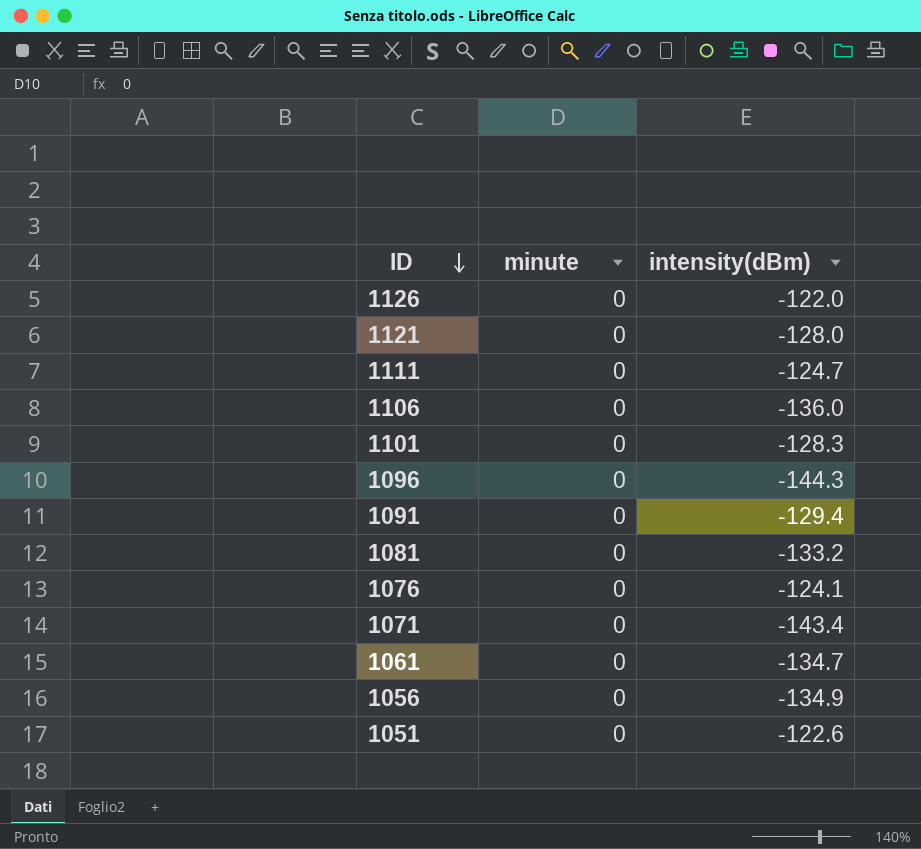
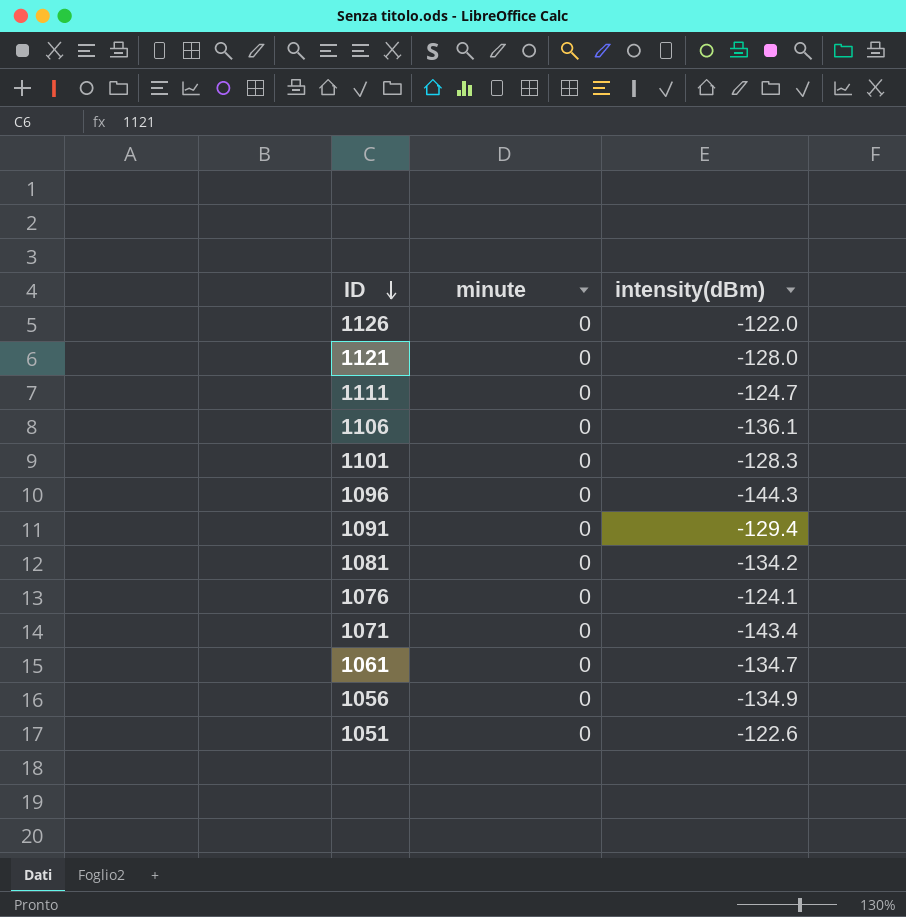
1106 | intensity(dBm): -136.0 -> -136.1
1081 | intensity(dBm): -133.2 -> -134.2

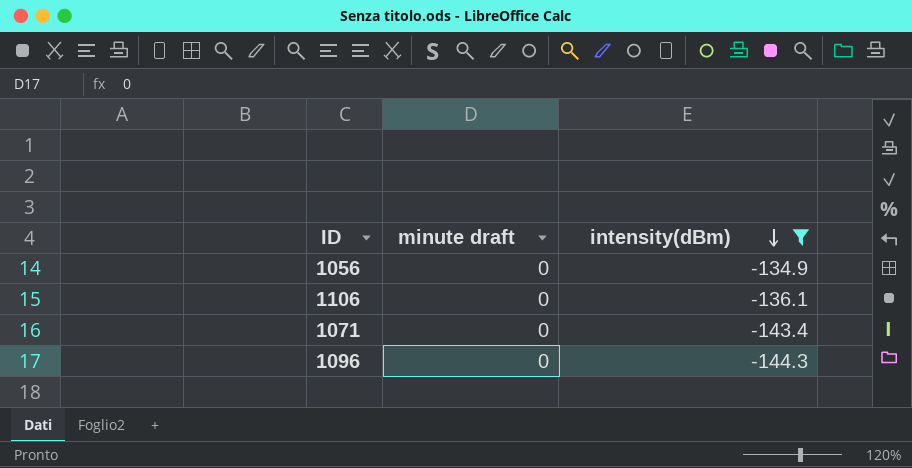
filter: none -> intensity(dBm) <= -134.9
row order: ID descending -> intensity(dBm) descending
column name: minute -> minute draft

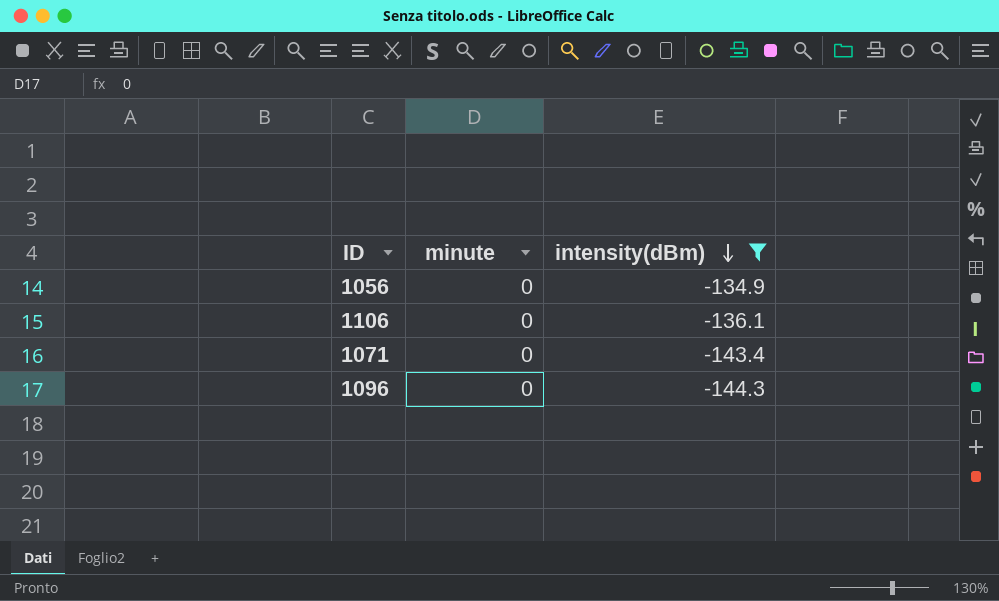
column name: minute draft -> minute

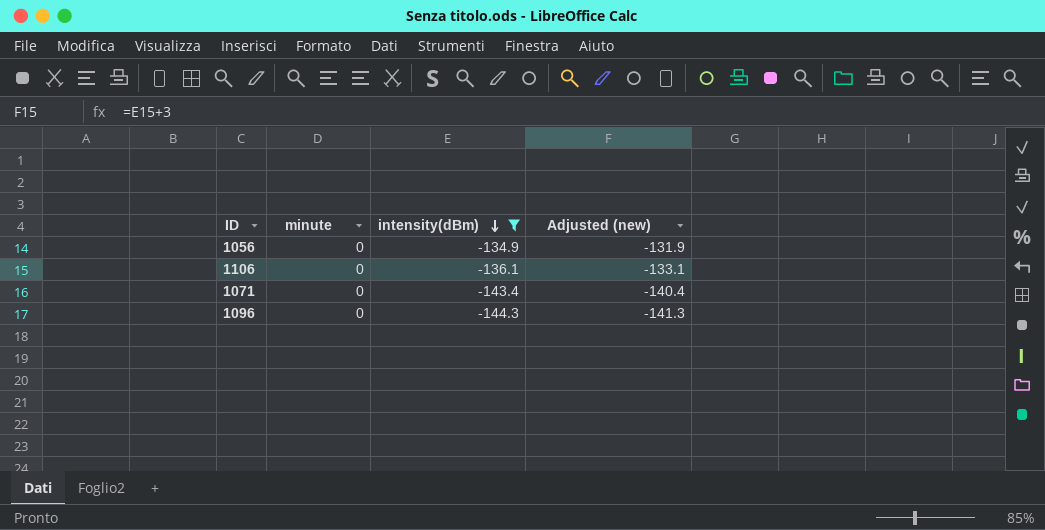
column Adjusted (new) | formula: none -> [intensity(dBm)] + 3

